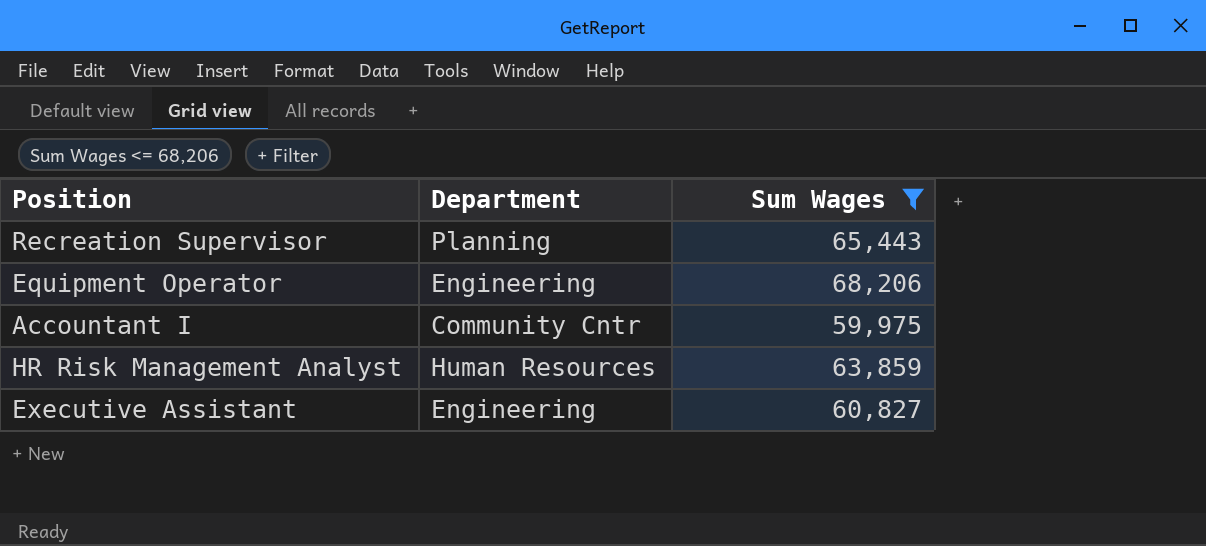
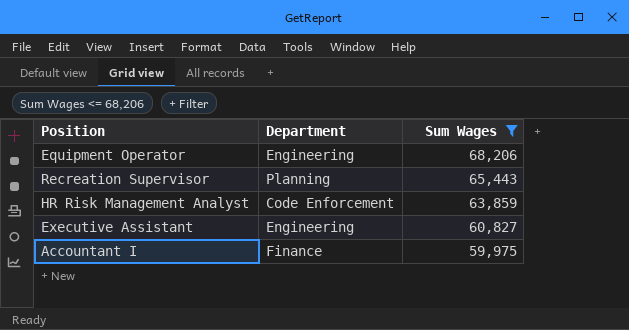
row order: none -> Sum Wages descending
HR Risk Management Analyst | Department: Human Resources -> Code Enforcement
Accountant I | Department: Community Cntr -> Finance

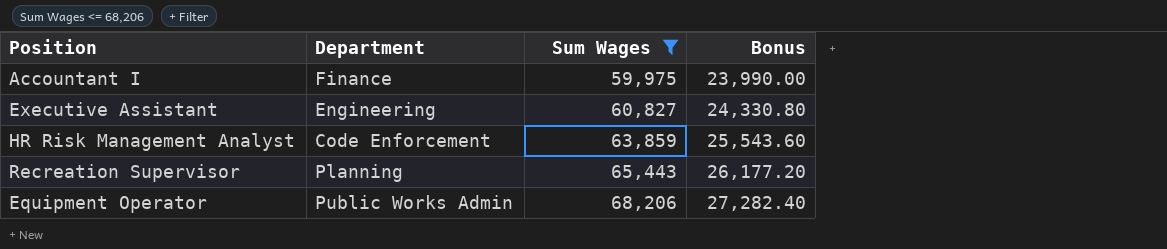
row order: Sum Wages descending -> Sum Wages ascending
column Bonus | formula: none -> [Sum Wages] * 0.4
Equipment Operator | Department: Engineering -> Public Works Admin

